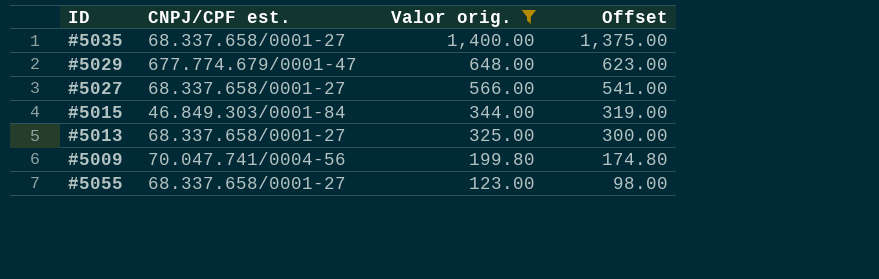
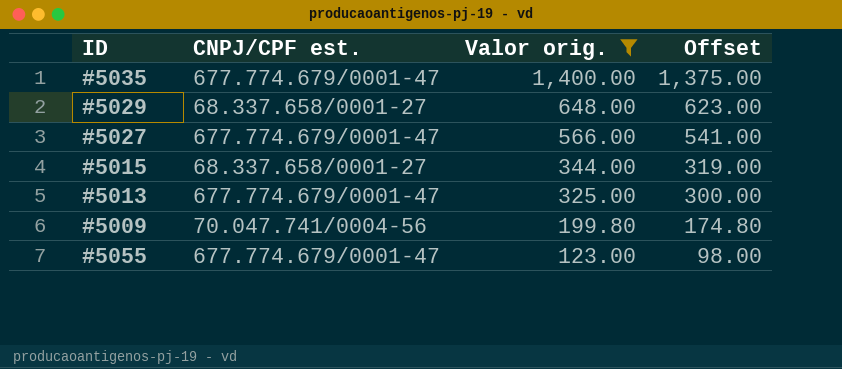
#5035 | CNPJ/CPF est.: 68.337.658/0001-27 -> 677.774.679/0001-47
#5029 | CNPJ/CPF est.: 677.774.679/0001-47 -> 68.337.658/0001-27
#5027 | CNPJ/CPF est.: 68.337.658/0001-27 -> 677.774.679/0001-47
#5015 | CNPJ/CPF est.: 46.849.303/0001-84 -> 68.337.658/0001-27
#5013 | CNPJ/CPF est.: 68.337.658/0001-27 -> 677.774.679/0001-47
#5055 | CNPJ/CPF est.: 68.337.658/0001-27 -> 677.774.679/0001-47

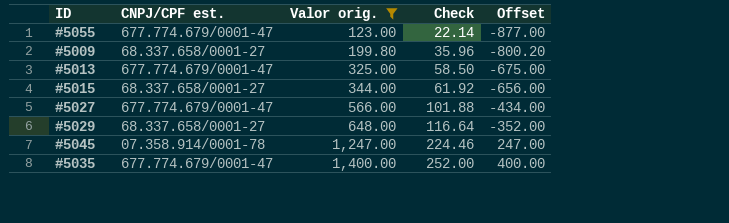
row order: Valor orig. descending -> Valor orig. ascending
column Check | formula: none -> [Valor orig.] * 0.18
column Offset | formula: [Valor orig.] - 25 -> [Valor orig.] - 1000
#5009 | CNPJ/CPF est.: 70.047.741/0004-56 -> 68.337.658/0001-27
row #5045: none -> 07.358.914/0001-78 | 1,247.00 | 224.46 | 247.00

